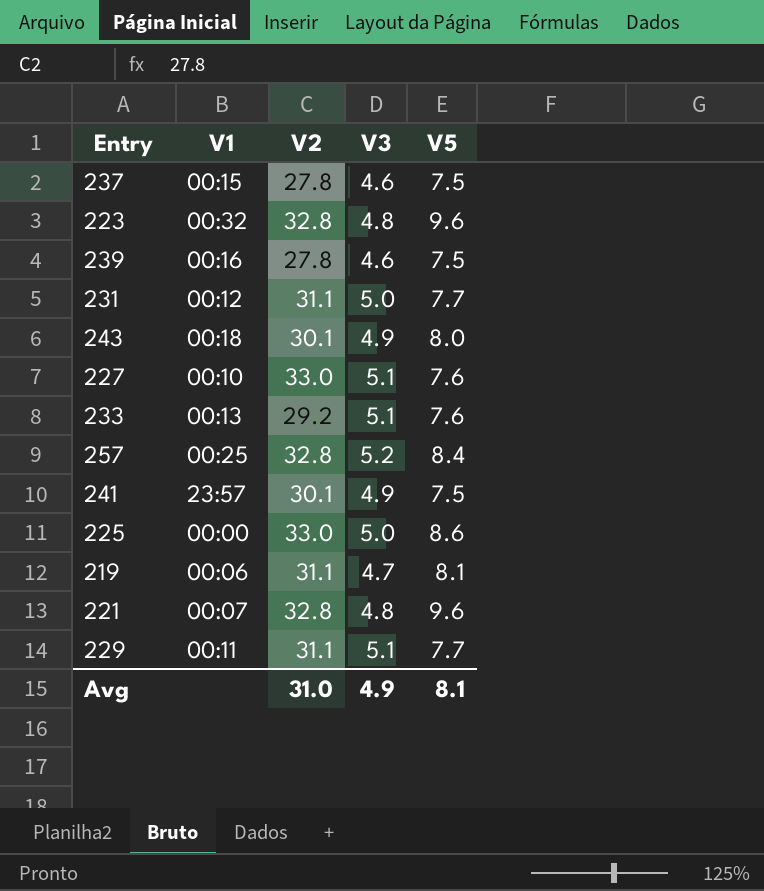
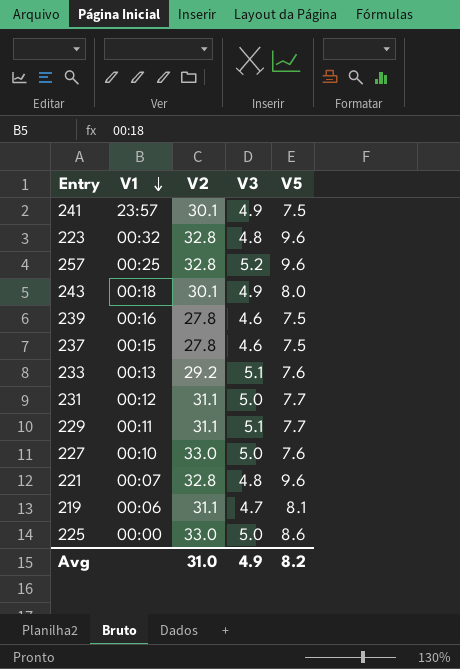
row order: none -> V1 descending
257 | V5: 8.4 -> 9.6
227 | V3: 5.1 -> 5.0
Avg | V5: 8.1 -> 8.2

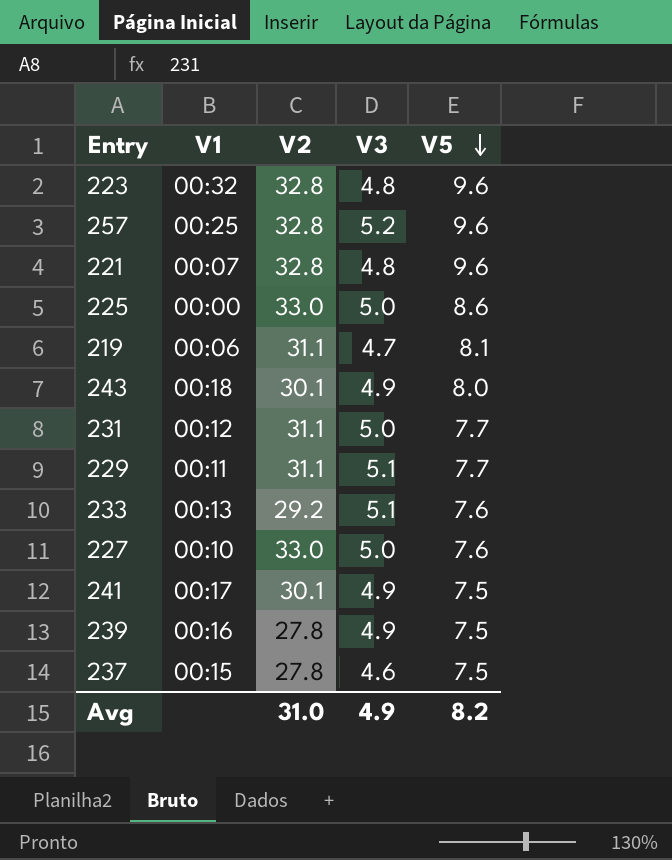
row order: V1 descending -> V5 descending
241 | V1: 23:57 -> 00:17
239 | V3: 4.6 -> 4.9

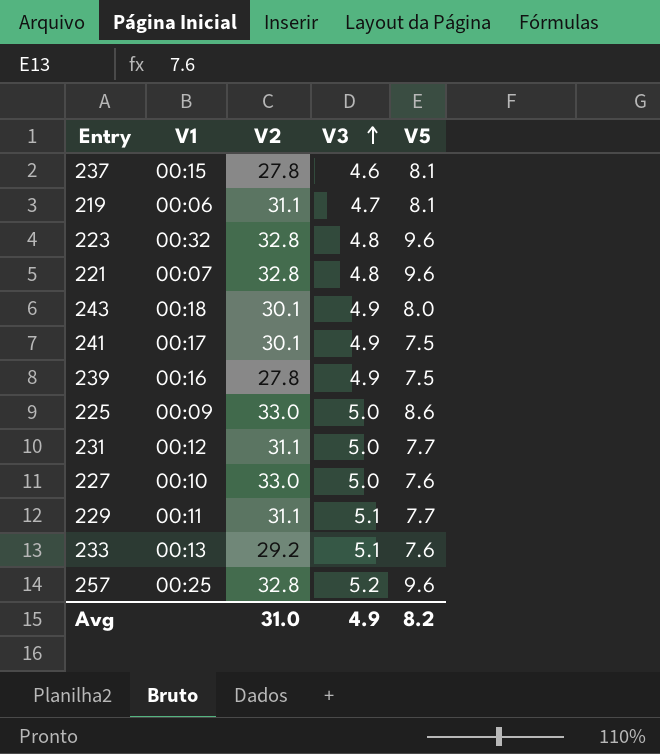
row order: V5 descending -> V3 ascending
237 | V5: 7.5 -> 8.1
225 | V1: 00:00 -> 00:09

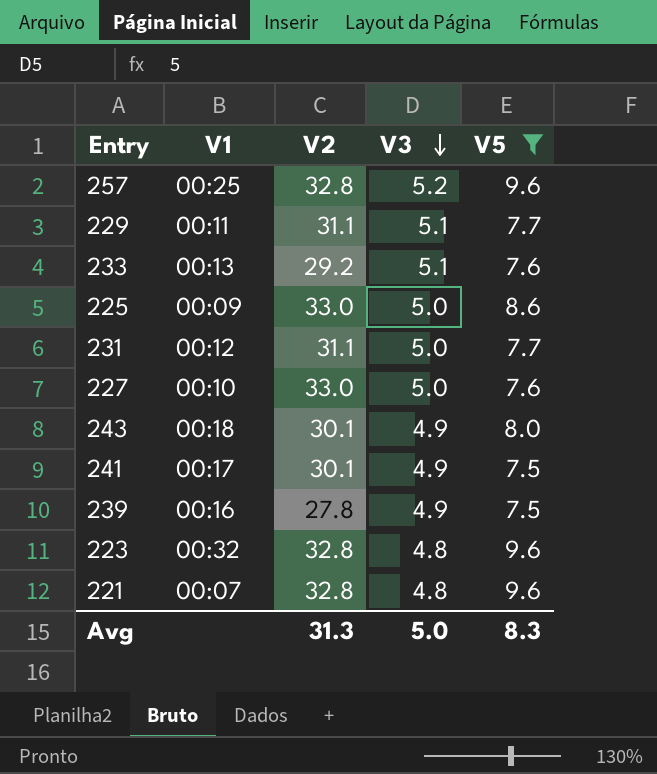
filter: none -> V5 != 8.1
row order: V3 ascending -> V3 descending
Avg | V2: 31.0 -> 31.3
Avg | V3: 4.9 -> 5.0
Avg | V5: 8.2 -> 8.3

